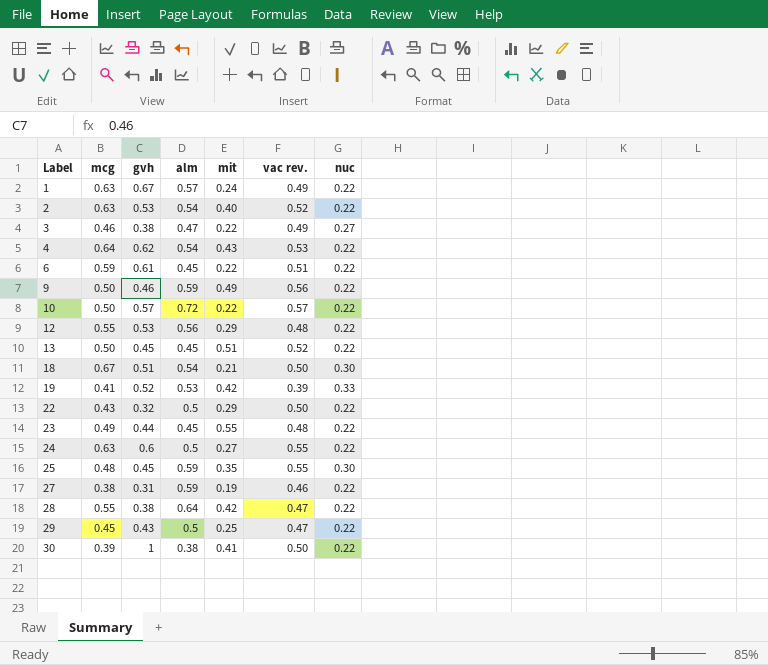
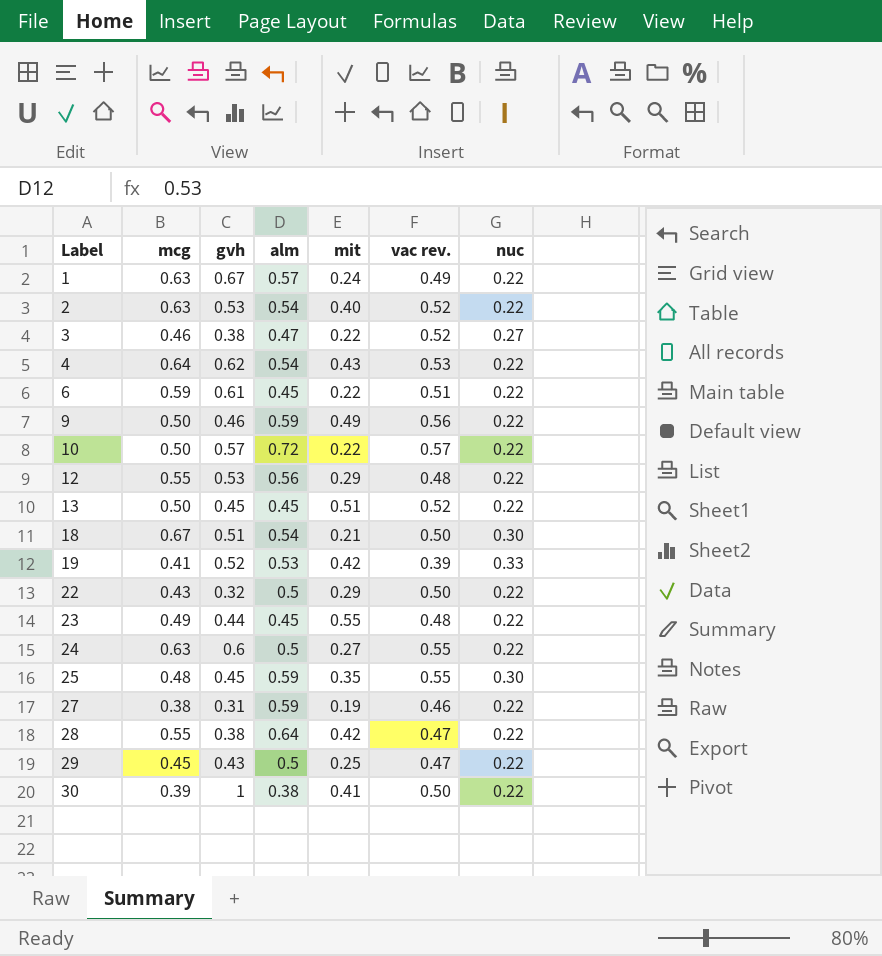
3 | vac rev.: 0.49 -> 0.52

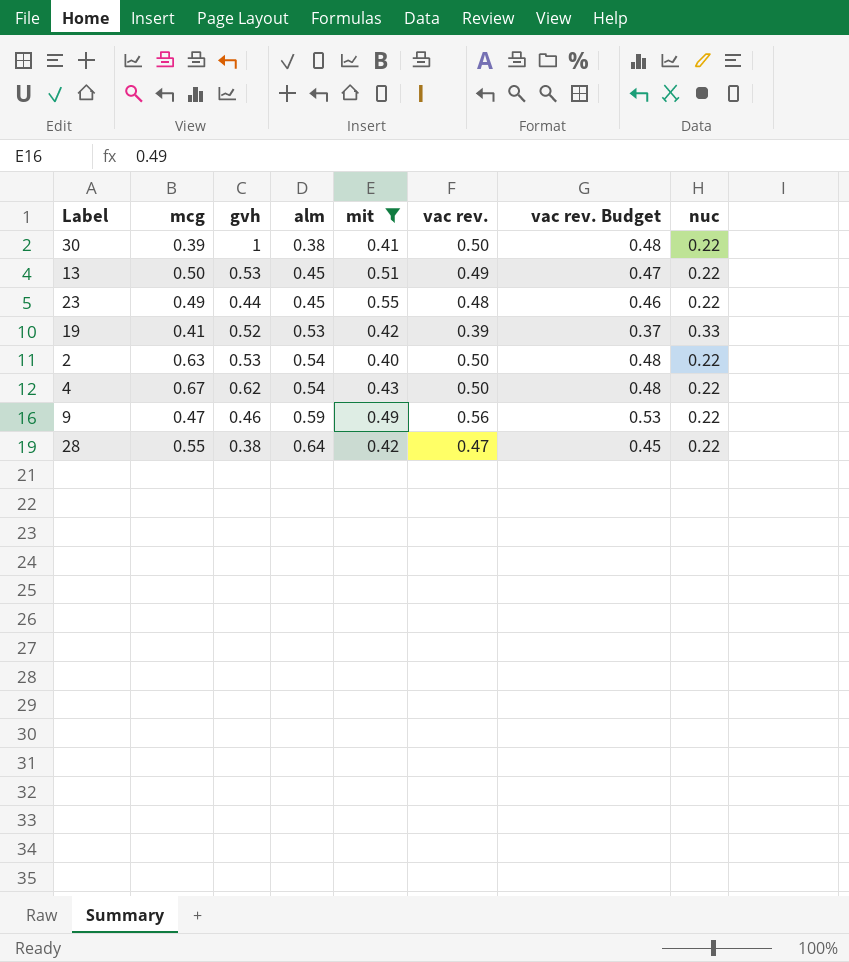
filter: none -> mit >= 0.40
row order: Label ascending -> alm ascending
column vac rev. Budget | formula: none -> [vac rev.] * 0.95
13 | gvh: 0.45 -> 0.53
13 | vac rev.: 0.52 -> 0.49
2 | vac rev.: 0.52 -> 0.50
4 | mcg: 0.64 -> 0.67
4 | vac rev.: 0.53 -> 0.50
9 | mcg: 0.50 -> 0.47

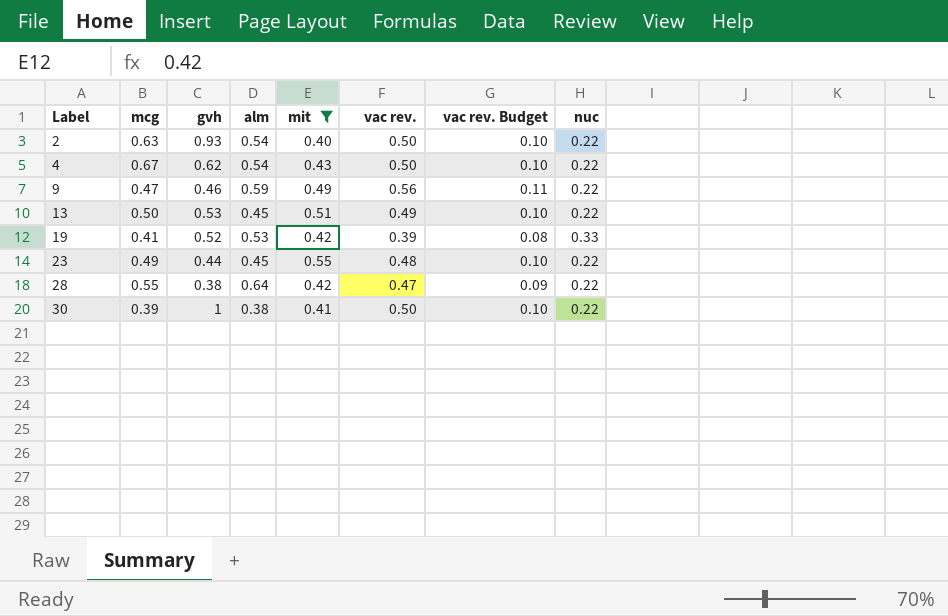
row order: alm ascending -> Label ascending
column vac rev. Budget | formula: [vac rev.] * 0.95 -> [vac rev.] * 0.2
2 | gvh: 0.53 -> 0.93

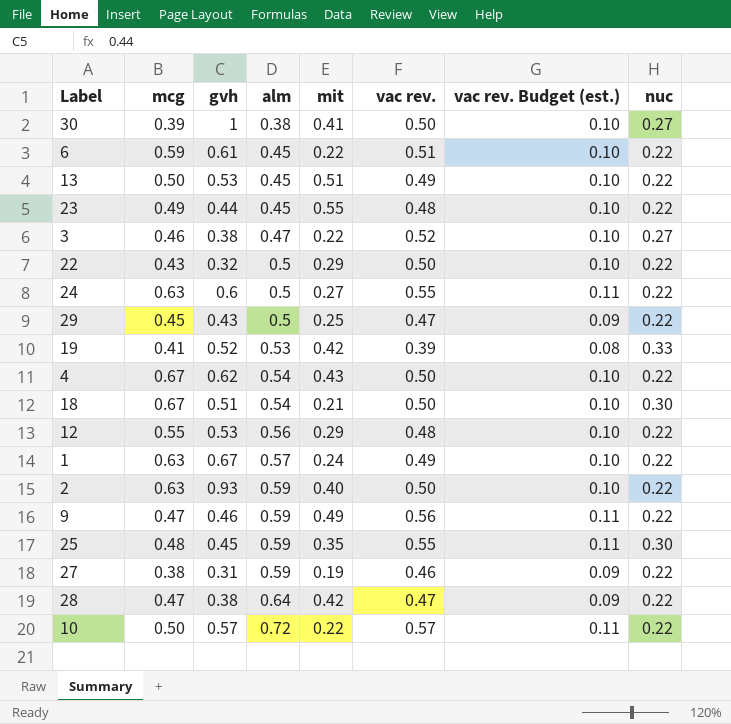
filter: mit >= 0.40 -> none
row order: Label ascending -> alm ascending
column name: vac rev. Budget -> vac rev. Budget (est.)
30 | nuc: 0.22 -> 0.27
2 | alm: 0.54 -> 0.59
28 | mcg: 0.55 -> 0.47

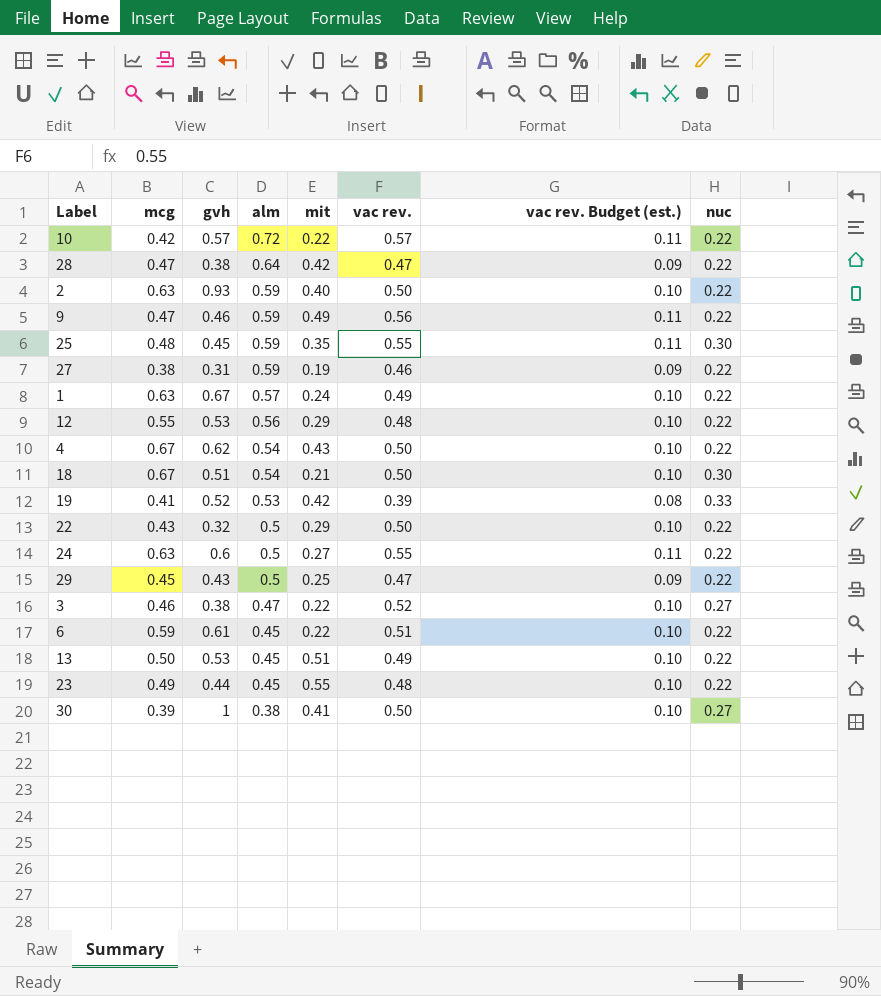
row order: alm ascending -> alm descending
10 | mcg: 0.50 -> 0.42

